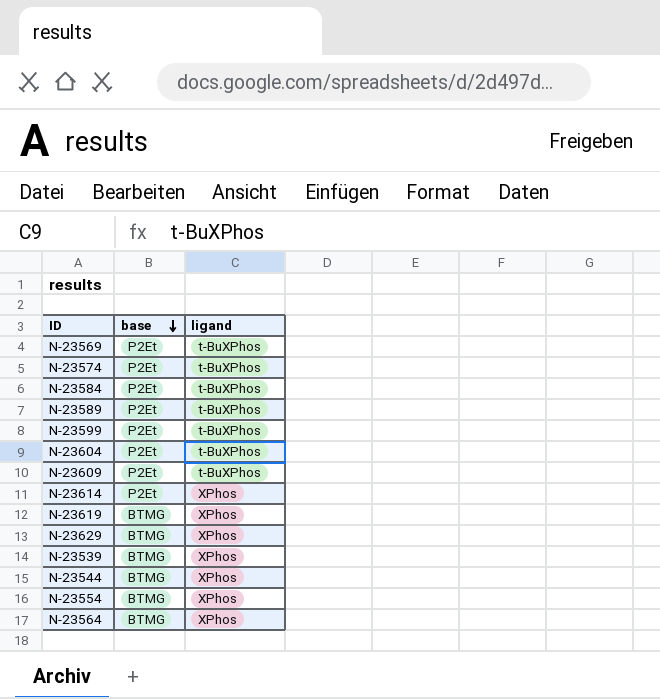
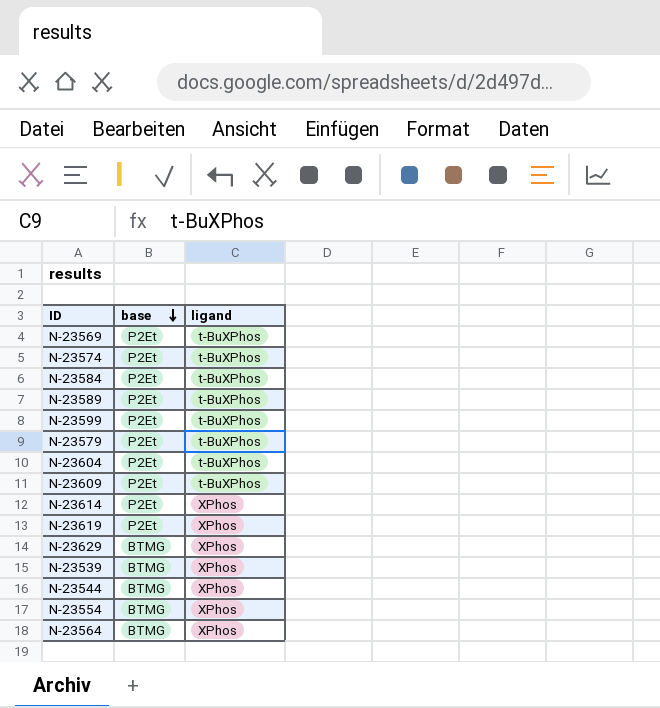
row N-23579: none -> P2Et | t-BuXPhos
N-23619 | base: BTMG -> P2Et

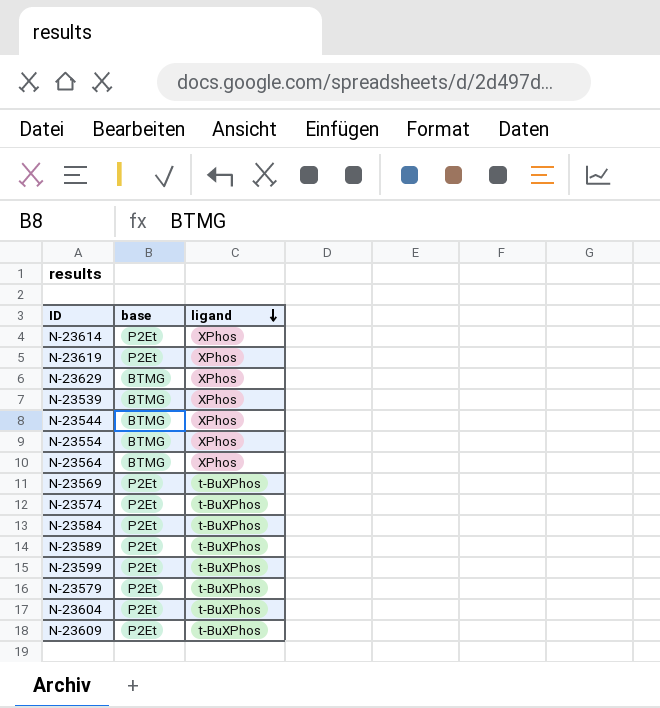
row order: base descending -> ligand descending

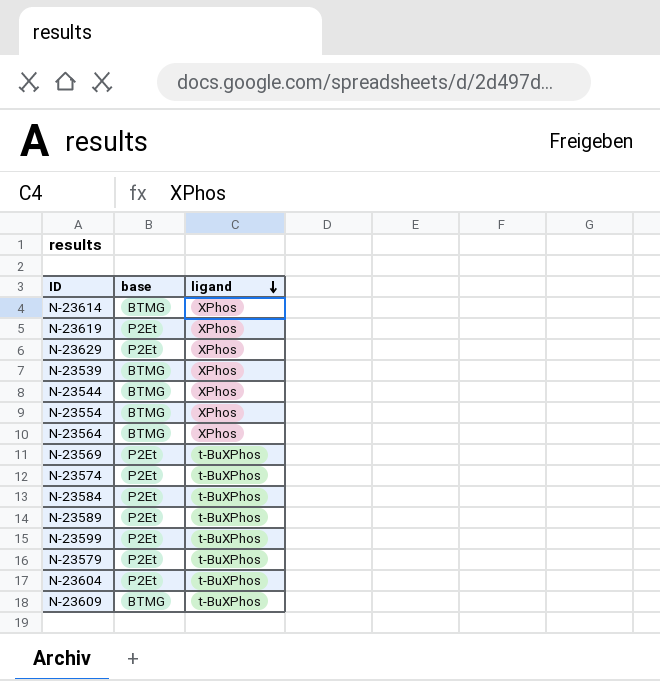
N-23614 | base: P2Et -> BTMG
N-23629 | base: BTMG -> P2Et
N-23609 | base: P2Et -> BTMG

